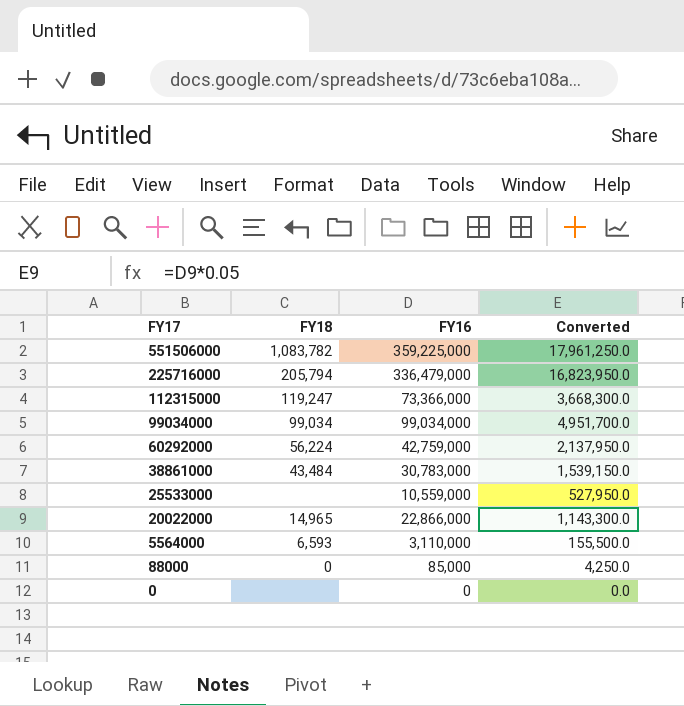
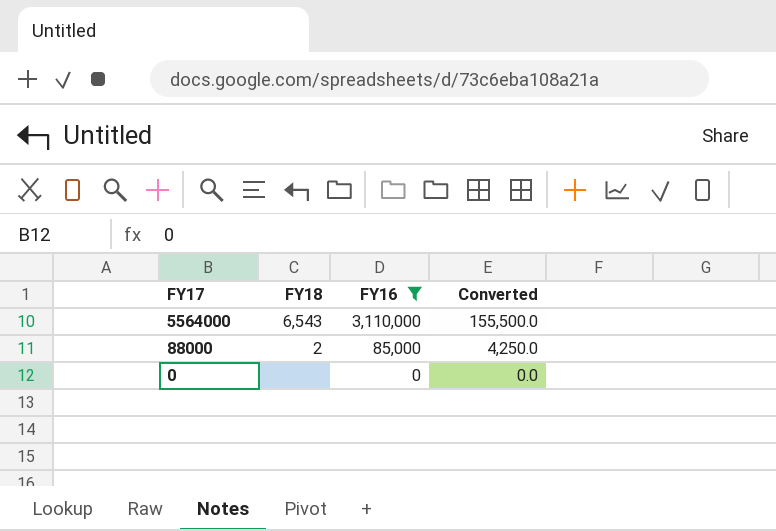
filter: none -> FY16 <= 3,110,000
5564000 | FY18: 6,593 -> 6,543
88000 | FY18: 0 -> 2

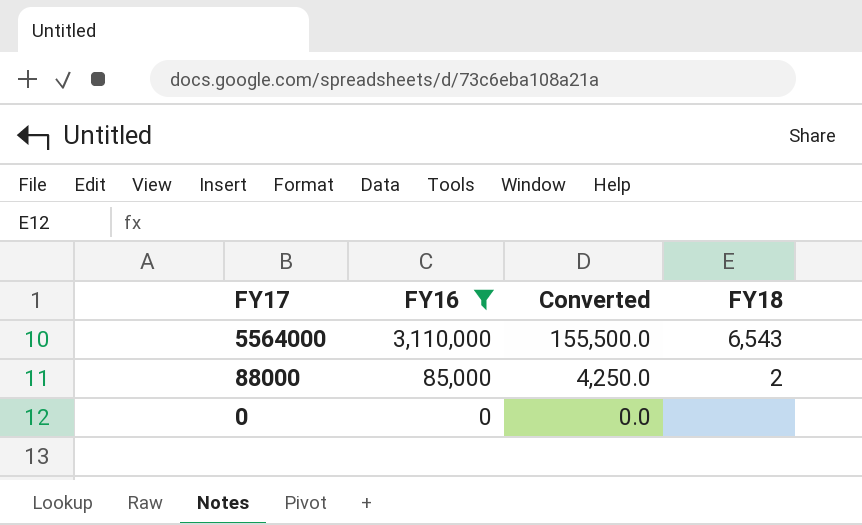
column FY18 | position: 2 -> 4

